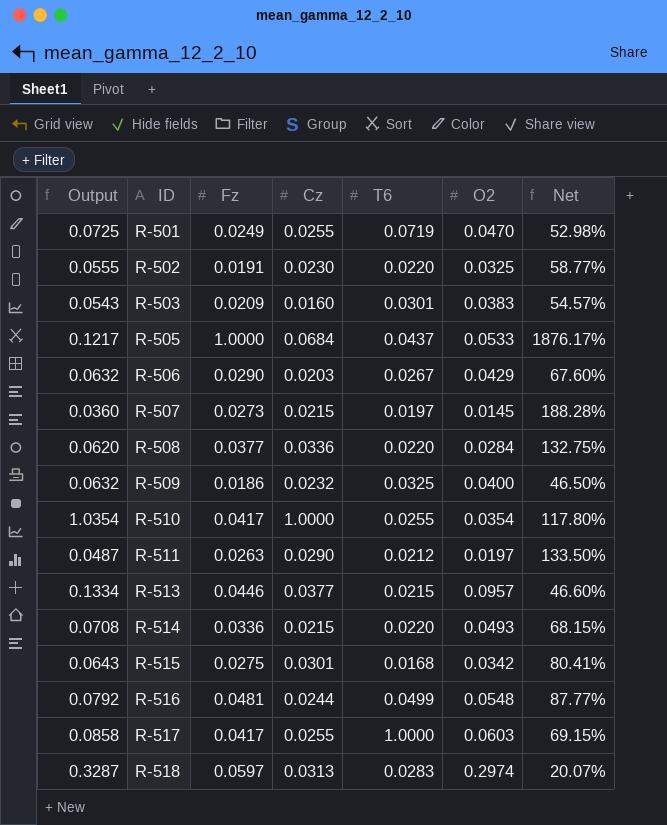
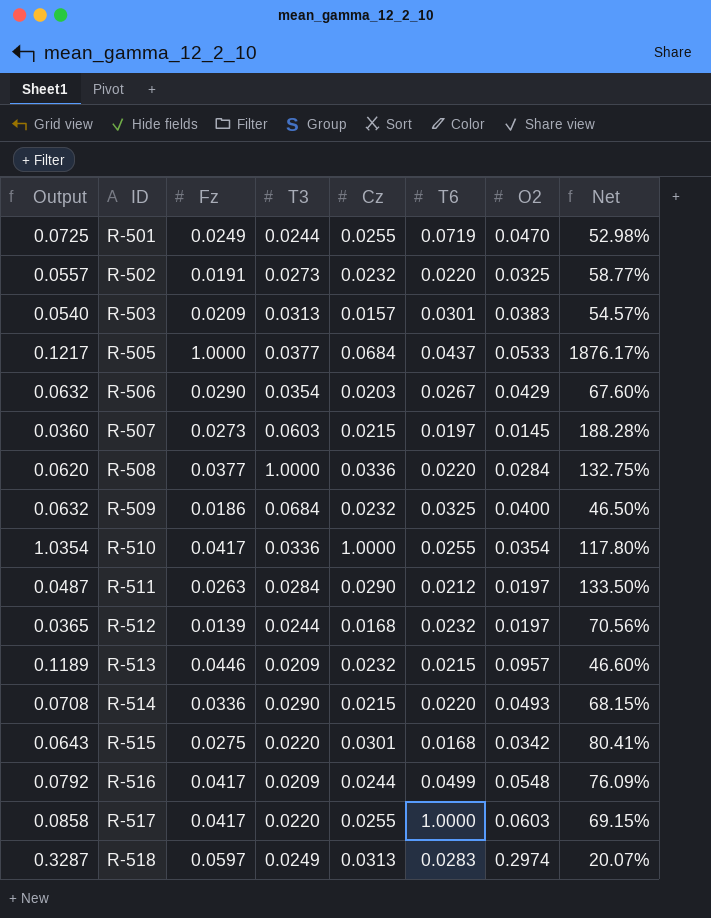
column T3 | position: none -> 4
R-502 | Output: 0.0555 -> 0.0557
R-502 | Cz: 0.0230 -> 0.0232
R-503 | Output: 0.0543 -> 0.0540
R-503 | Cz: 0.0160 -> 0.0157
row R-512: none -> 0.0365 | 0.0139 | 0.0244 | 0.0168 | 0.0232 | 0.0197 | 70.56%
R-513 | Output: 0.1334 -> 0.1189
R-513 | Cz: 0.0377 -> 0.0232
R-516 | Fz: 0.0481 -> 0.0417
R-516 | Net: 87.77% -> 76.09%

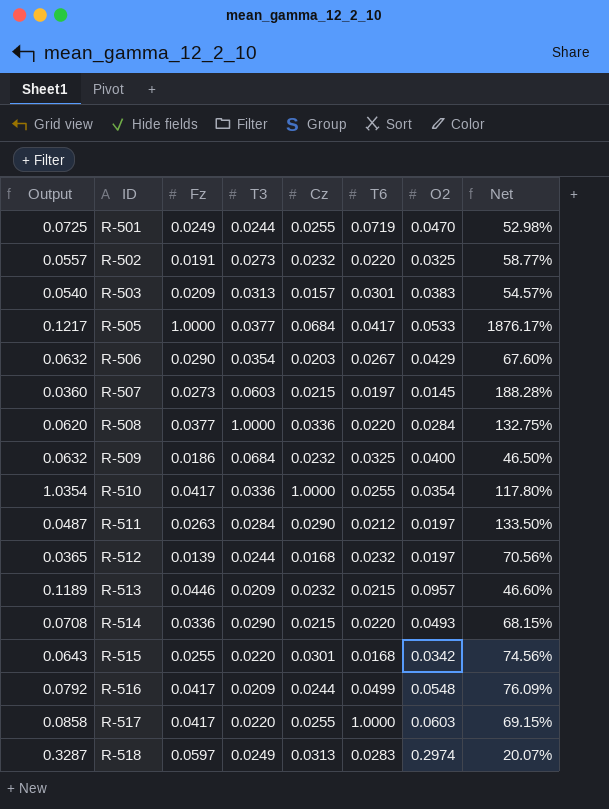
R-505 | T6: 0.0437 -> 0.0417
R-515 | Fz: 0.0275 -> 0.0255
R-515 | Net: 80.41% -> 74.56%

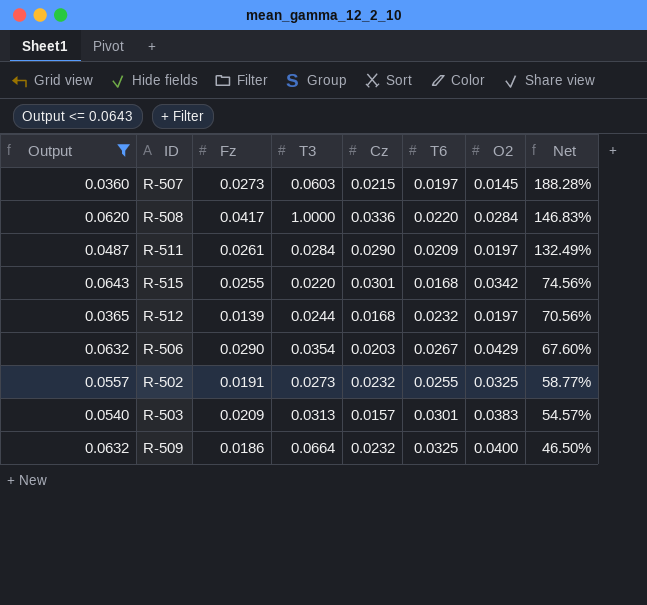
filter: none -> Output <= 0.0643
row order: ID ascending -> Net descending
R-508 | Fz: 0.0377 -> 0.0417
R-508 | Net: 132.75% -> 146.83%
R-511 | Fz: 0.0263 -> 0.0261
R-511 | T6: 0.0212 -> 0.0209
R-511 | Net: 133.50% -> 132.49%
R-502 | T6: 0.0220 -> 0.0255
R-509 | T3: 0.0684 -> 0.0664

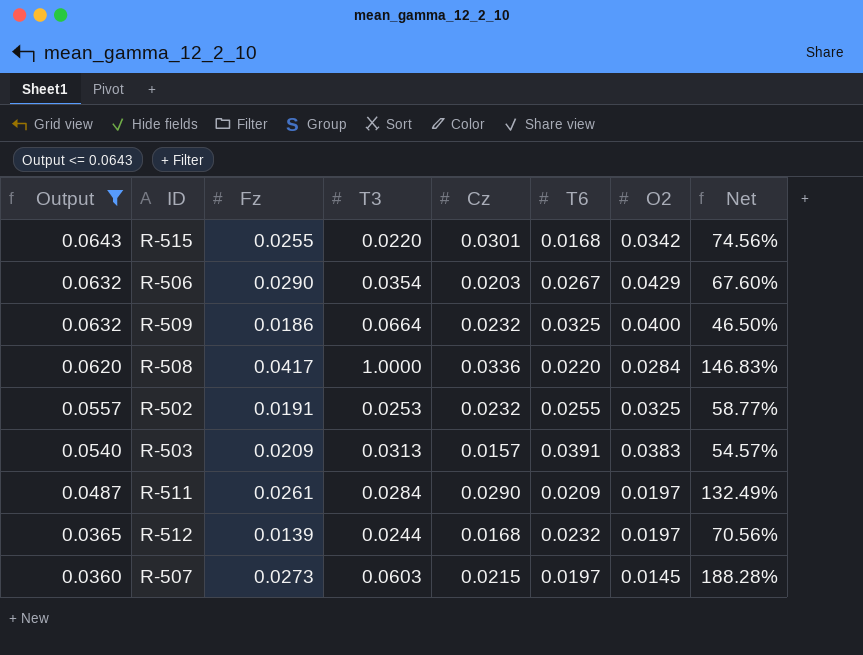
row order: Net descending -> Output descending
R-502 | T3: 0.0273 -> 0.0253
R-503 | T6: 0.0301 -> 0.0391

